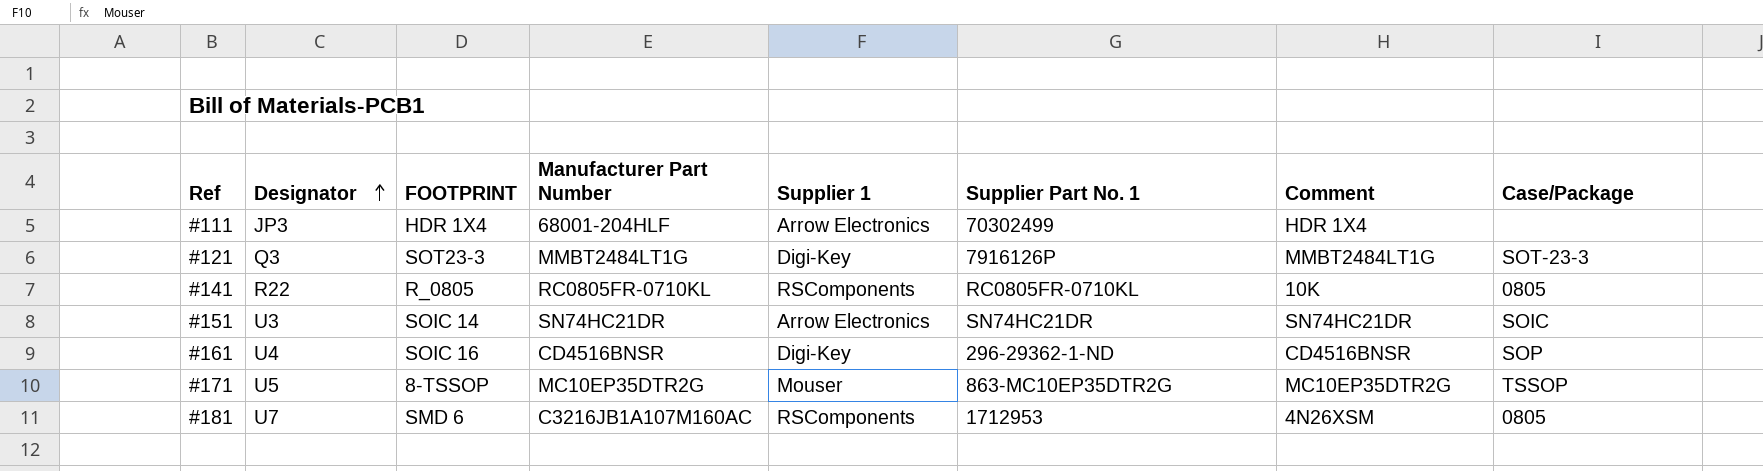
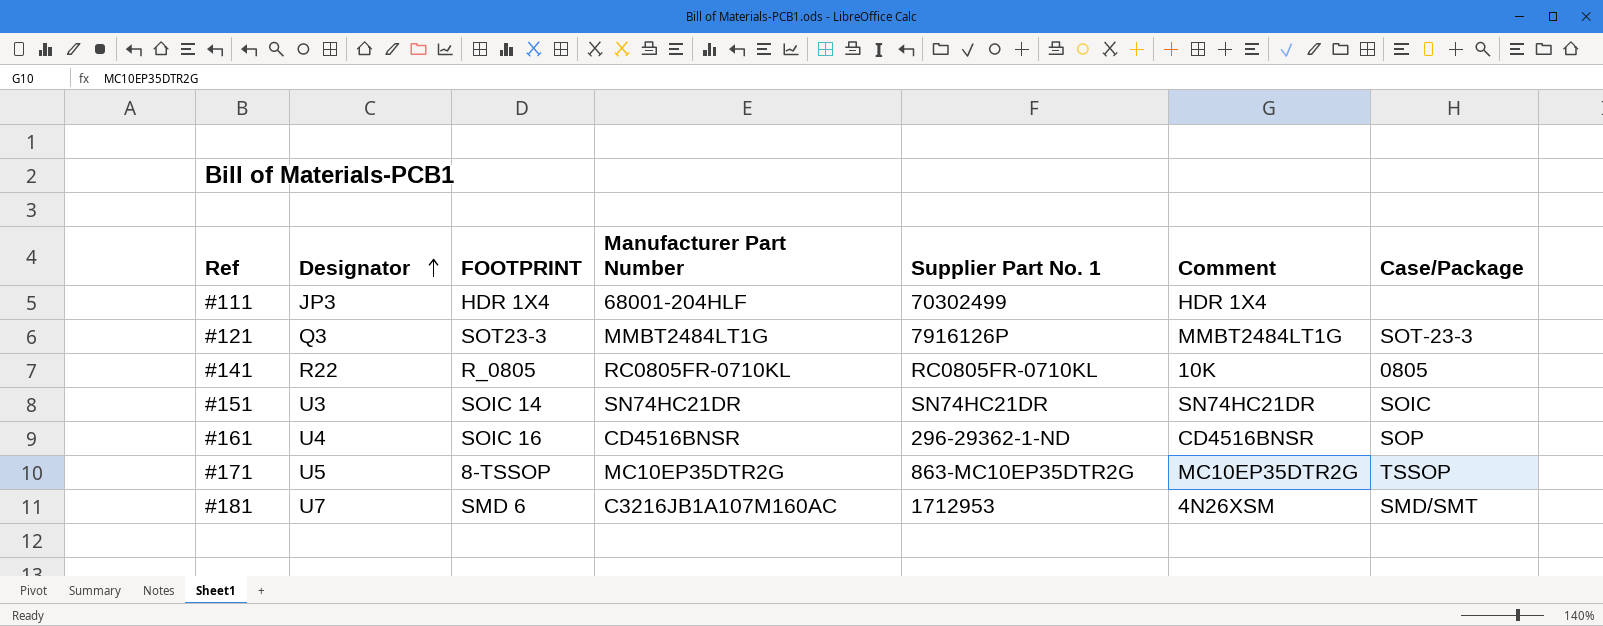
column Supplier 1 | position: 5 -> none
#181 | Case/Package: 0805 -> SMD/SMT

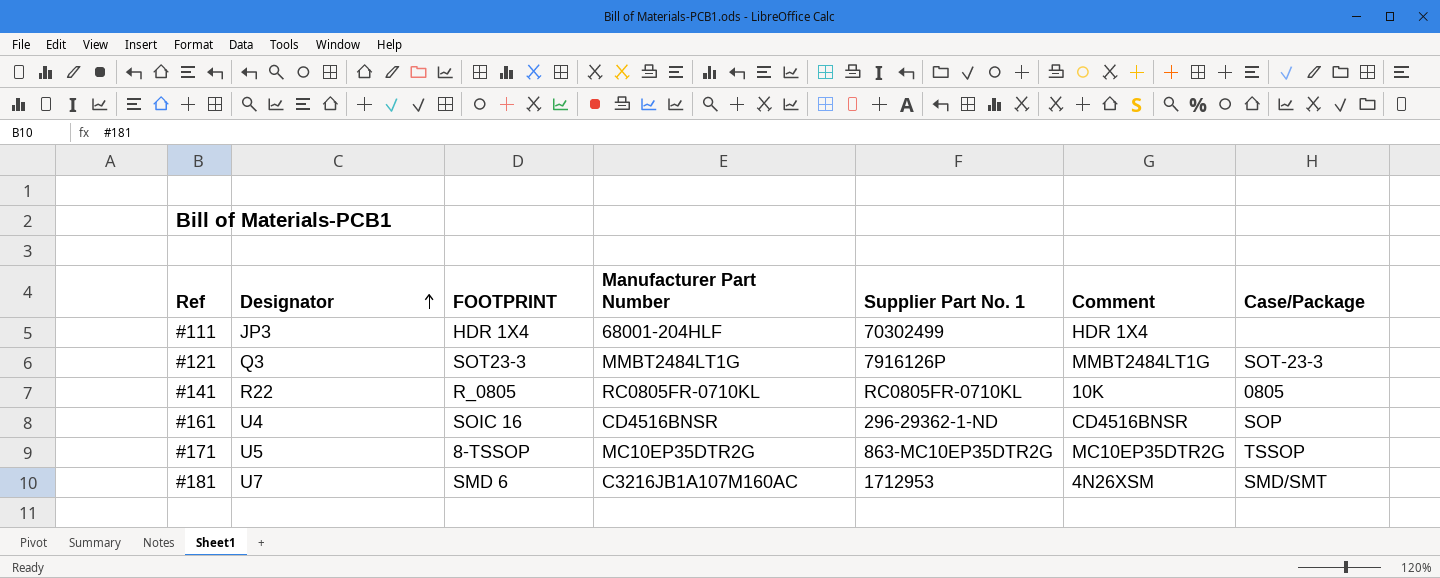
row #151: U3 | SOIC 14 | SN74HC21DR | SN74HC21DR | SN74HC21DR | SOIC -> none

